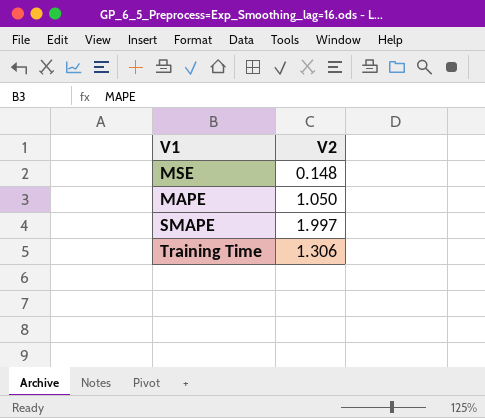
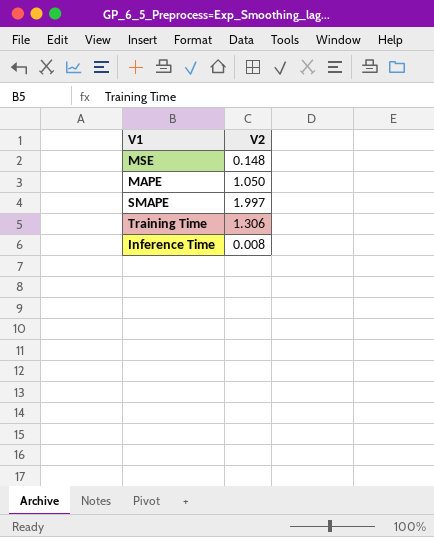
row Inference Time: none -> 0.008

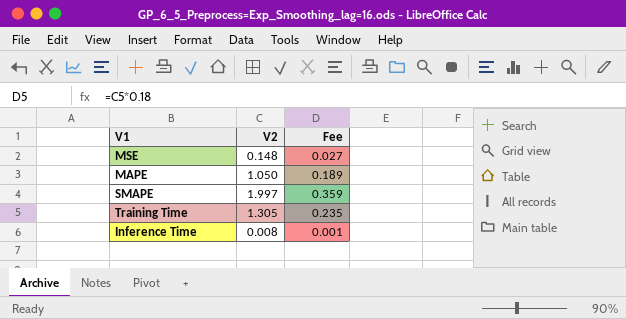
column Fee | formula: none -> [V2] * 0.18
Training Time | V2: 1.306 -> 1.305

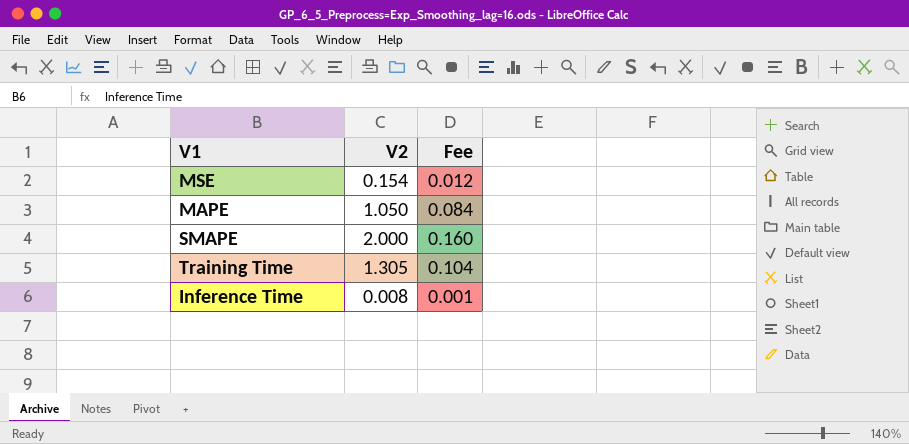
column Fee | formula: [V2] * 0.18 -> [V2] * 0.08
MSE | V2: 0.148 -> 0.154
SMAPE | V2: 1.997 -> 2.000

